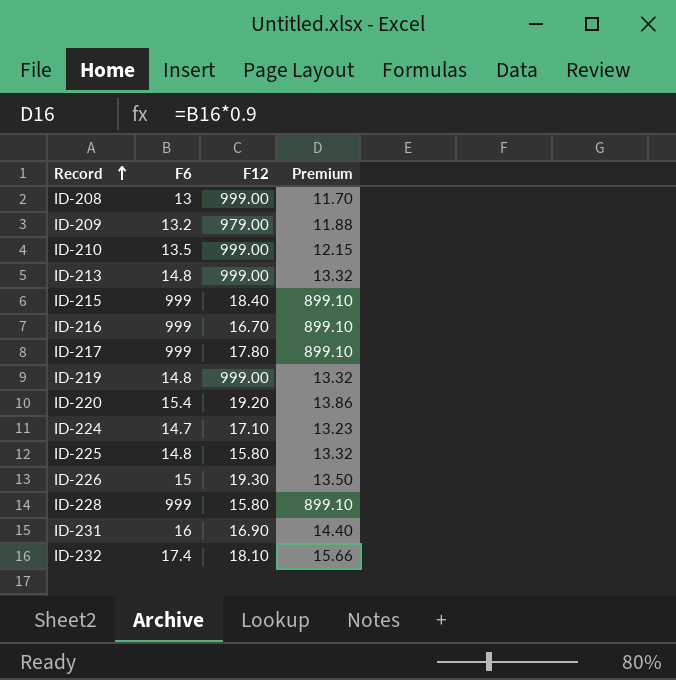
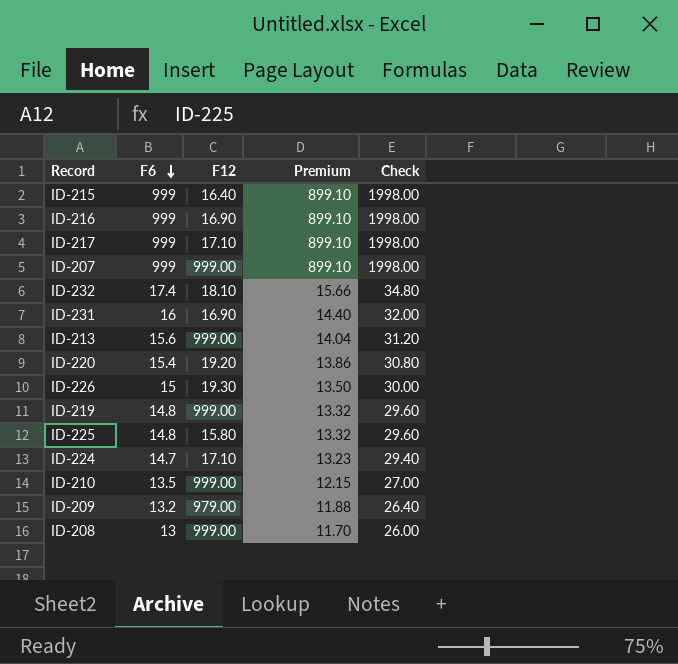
row order: Record ascending -> F6 descending
column Check | formula: none -> [F6] * 2
row ID-228: 999 | 15.80 | 899.10 -> none
ID-215 | F12: 18.40 -> 16.40
ID-216 | F12: 16.70 -> 16.90
ID-217 | F12: 17.80 -> 17.10
row ID-207: none -> 999 | 999.00 | 899.10 | 1998.00
ID-213 | F6: 14.8 -> 15.6
ID-213 | Premium: 13.32 -> 14.04

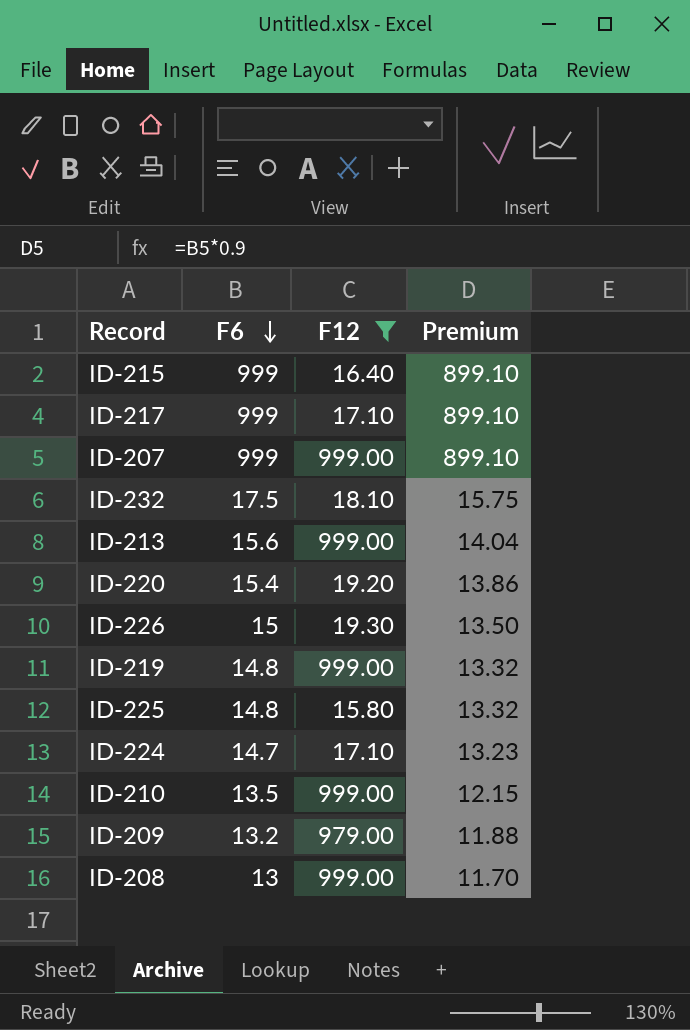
filter: none -> F12 != 16.90
column Check | formula: [F6] * 2 -> none
ID-232 | F6: 17.4 -> 17.5
ID-232 | Premium: 15.66 -> 15.75

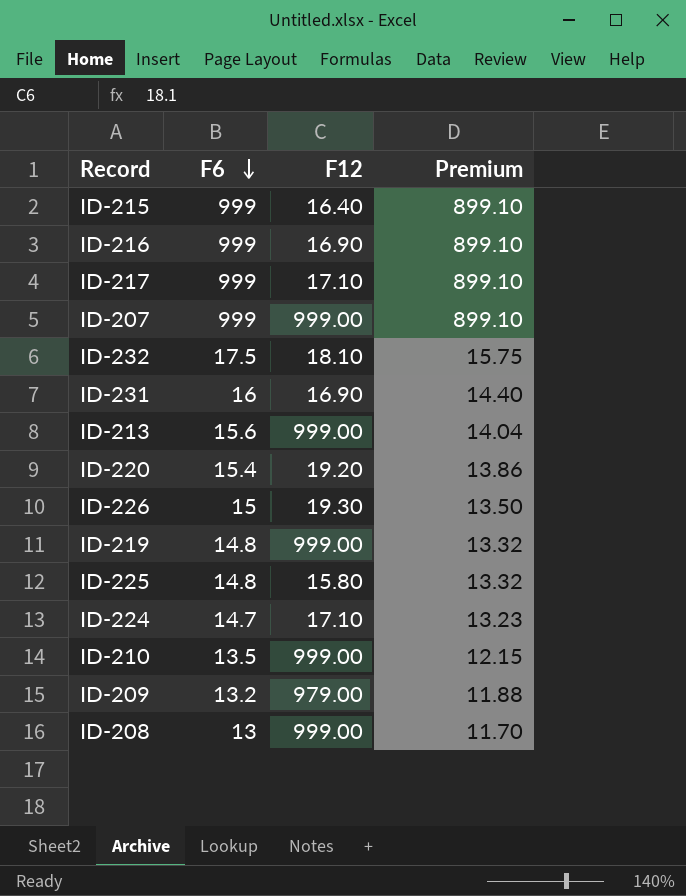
filter: F12 != 16.90 -> none

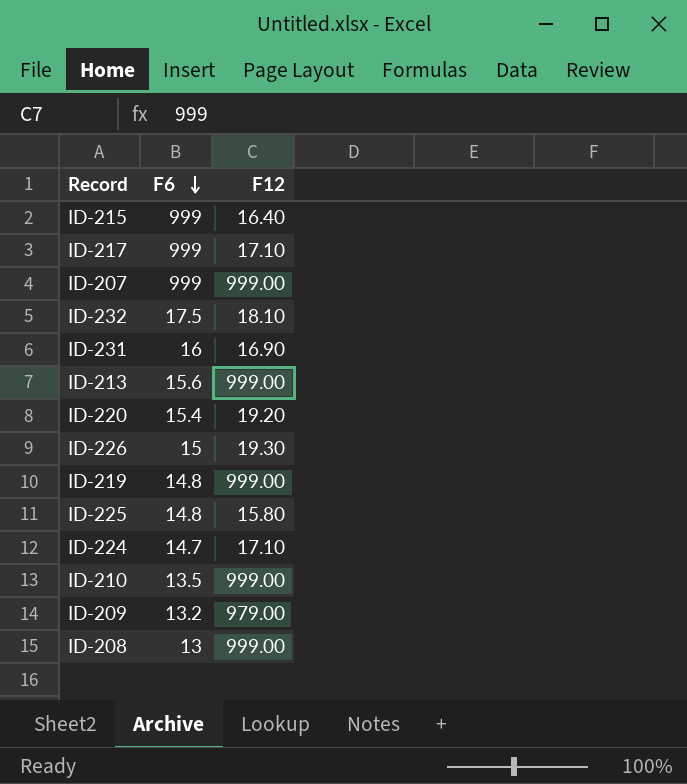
column Premium | formula: [F6] * 0.9 -> none
row ID-216: 999 | 16.90 | 899.10 -> none

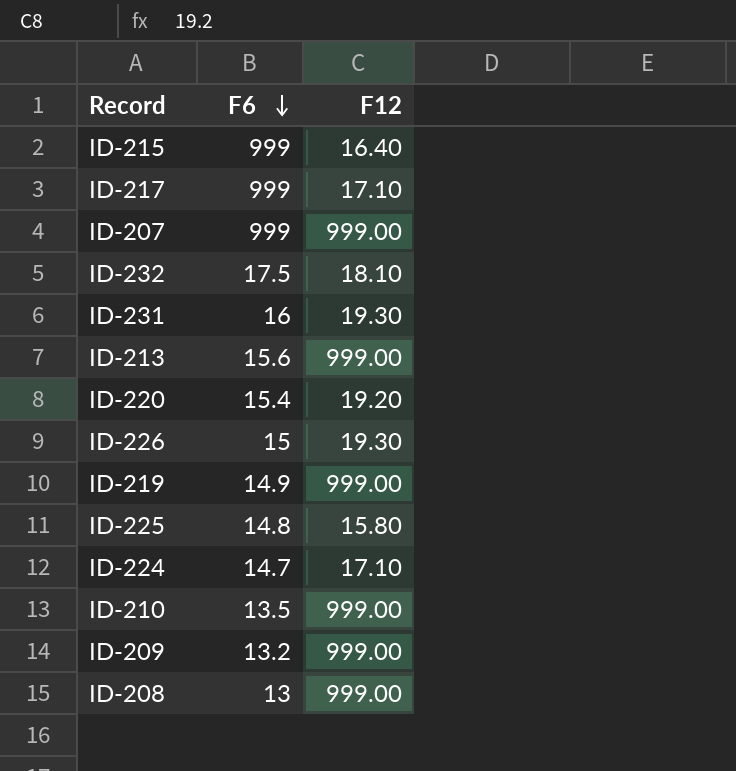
ID-231 | F12: 16.90 -> 19.30
ID-219 | F6: 14.8 -> 14.9
ID-209 | F12: 979.00 -> 999.00

